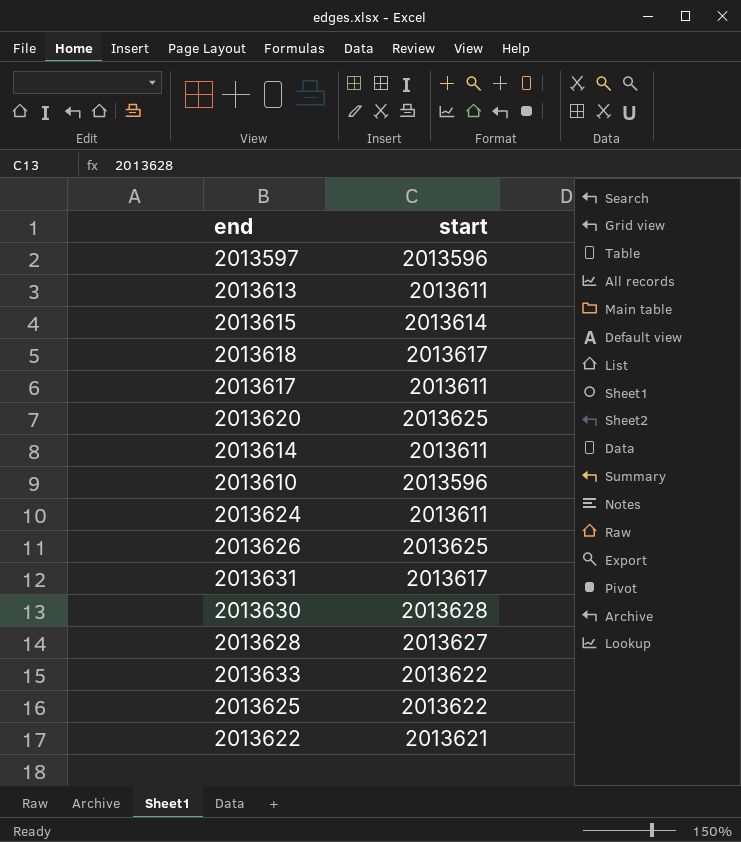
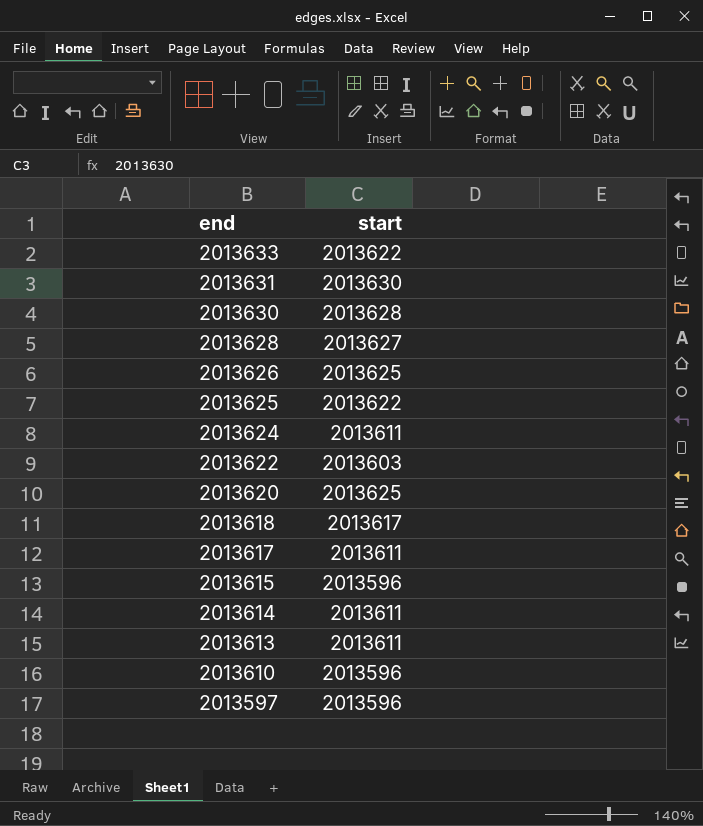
row order: none -> end descending
2013631 | start: 2013617 -> 2013630
2013622 | start: 2013621 -> 2013603
2013615 | start: 2013614 -> 2013596

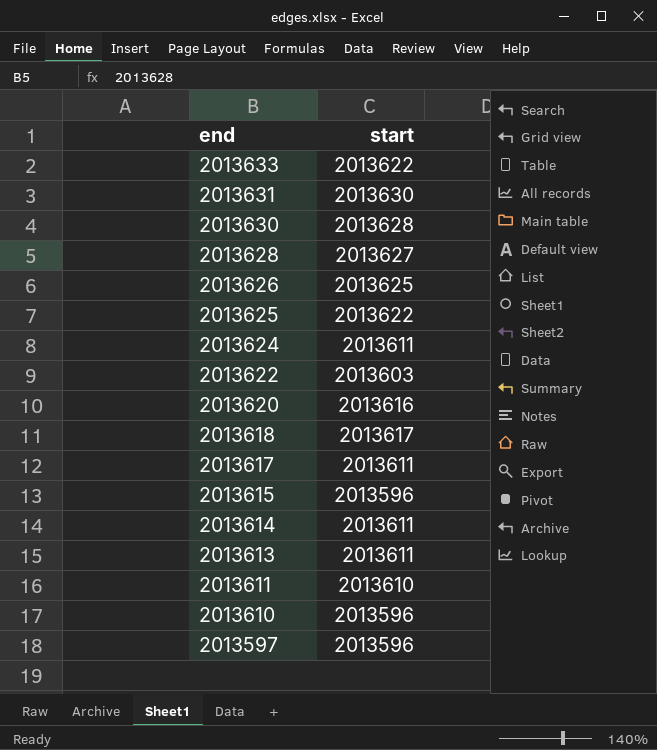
2013620 | start: 2013625 -> 2013616
row 2013611: none -> 2013610

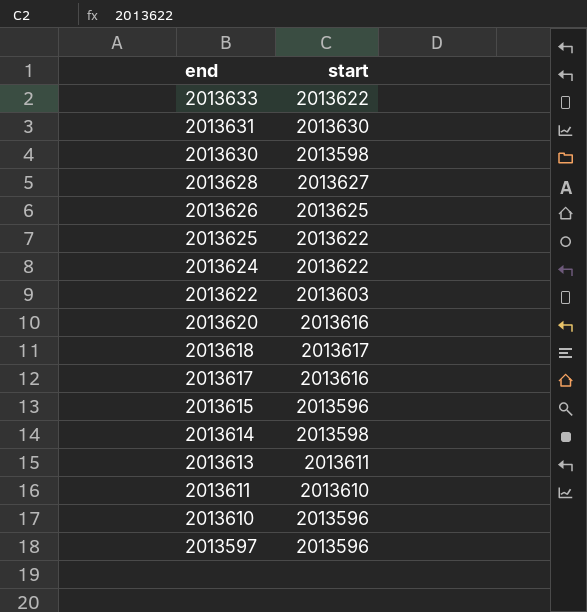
2013630 | start: 2013628 -> 2013598
2013624 | start: 2013611 -> 2013622
2013617 | start: 2013611 -> 2013616
2013614 | start: 2013611 -> 2013598

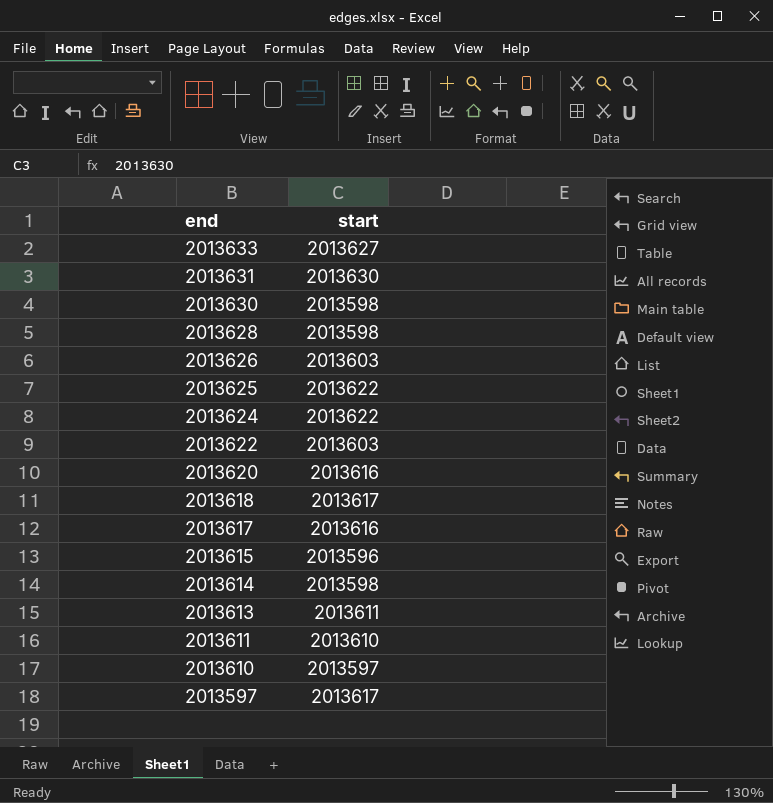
2013633 | start: 2013622 -> 2013627
2013628 | start: 2013627 -> 2013598
2013626 | start: 2013625 -> 2013603
2013610 | start: 2013596 -> 2013597
2013597 | start: 2013596 -> 2013617

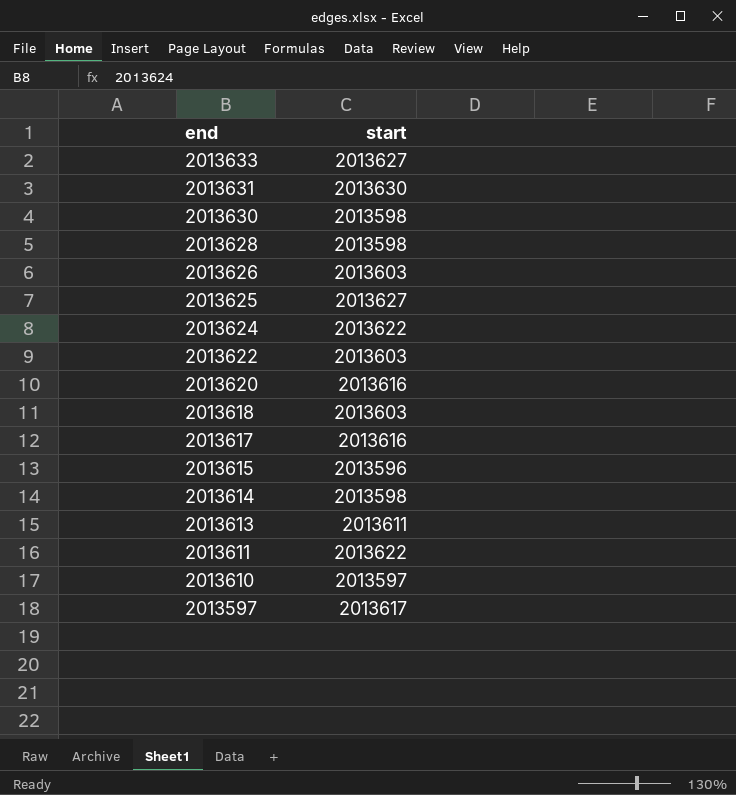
2013625 | start: 2013622 -> 2013627
2013618 | start: 2013617 -> 2013603
2013611 | start: 2013610 -> 2013622

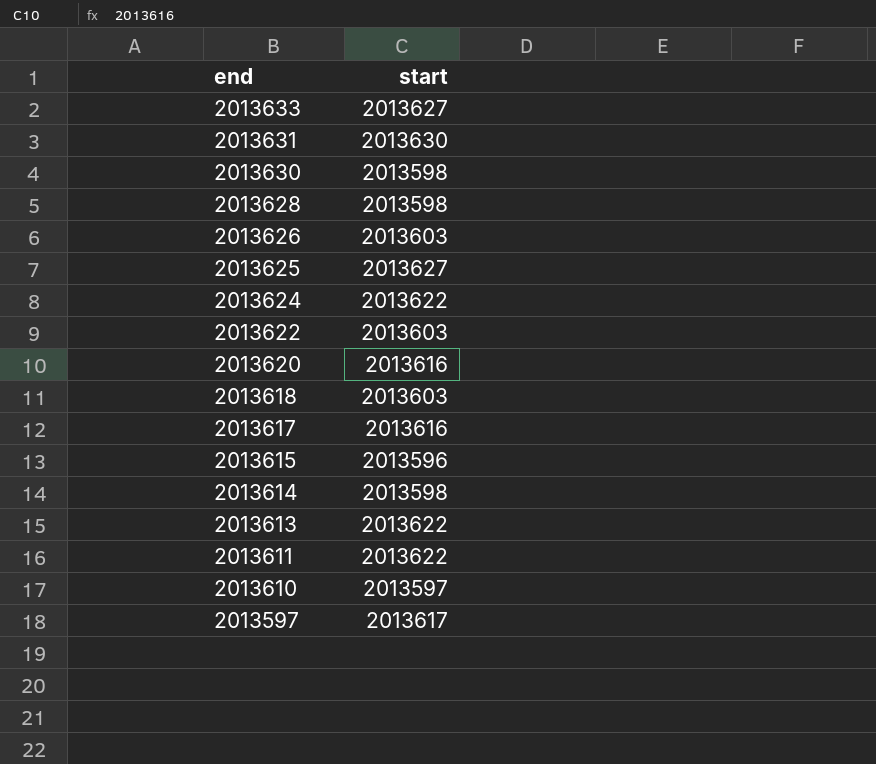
2013613 | start: 2013611 -> 2013622

